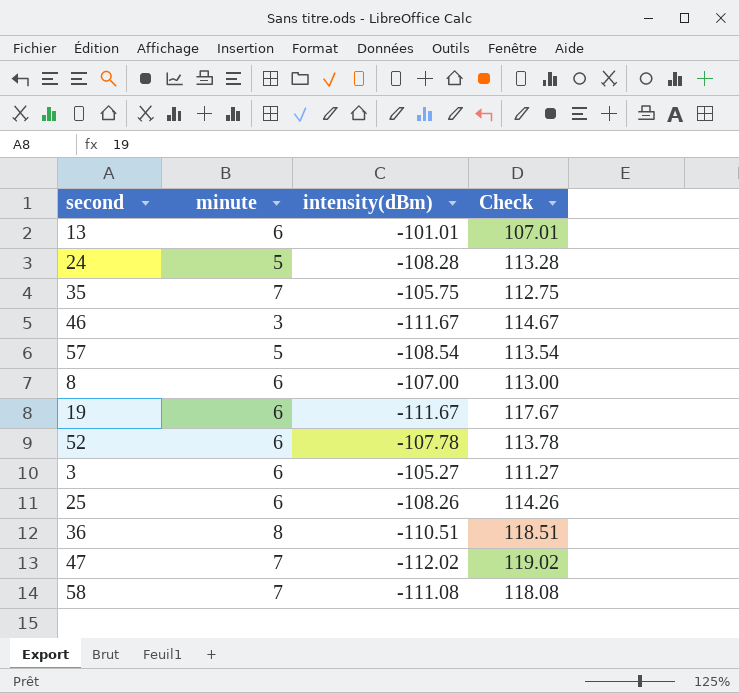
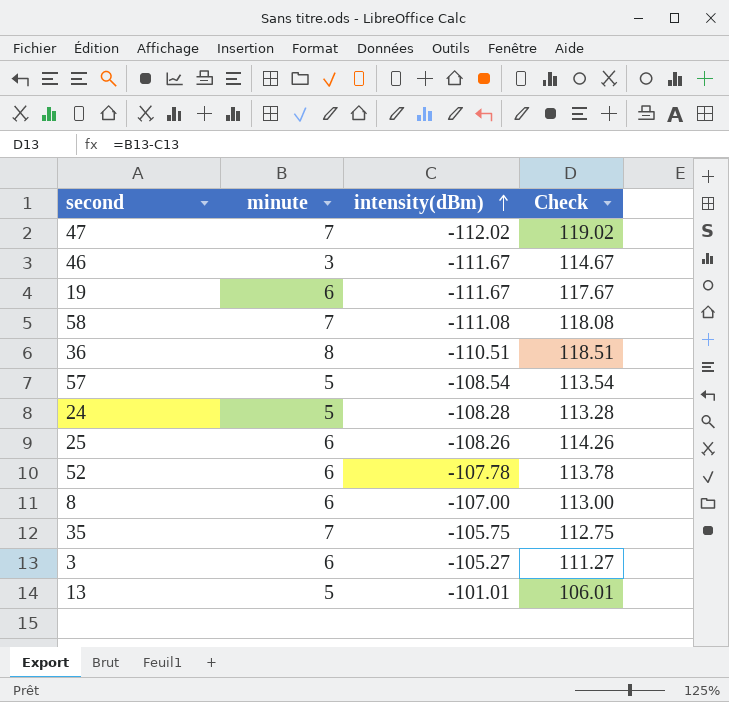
row order: none -> intensity(dBm) ascending
13 | minute: 6 -> 5
13 | Check: 107.01 -> 106.01

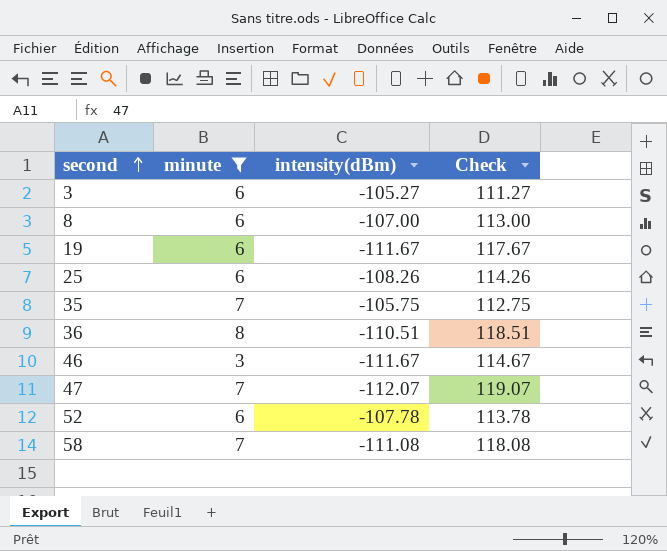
filter: none -> minute != 5
row order: intensity(dBm) ascending -> second ascending
47 | intensity(dBm): -112.02 -> -112.07
47 | Check: 119.02 -> 119.07

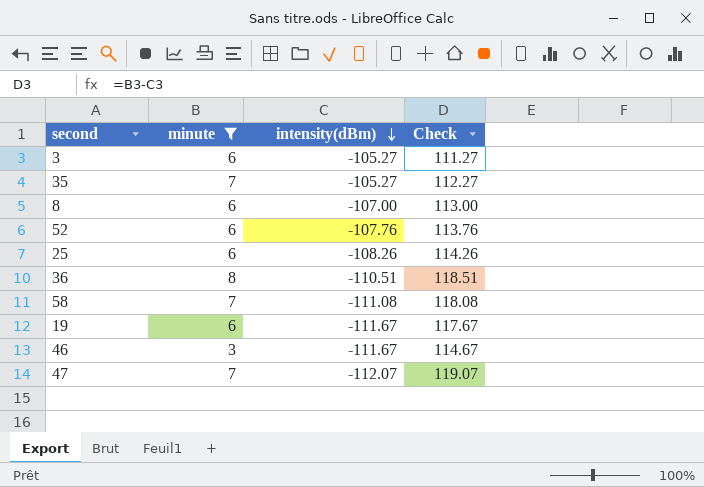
row order: second ascending -> intensity(dBm) descending
35 | intensity(dBm): -105.75 -> -105.27
35 | Check: 112.75 -> 112.27
52 | intensity(dBm): -107.78 -> -107.76
52 | Check: 113.78 -> 113.76

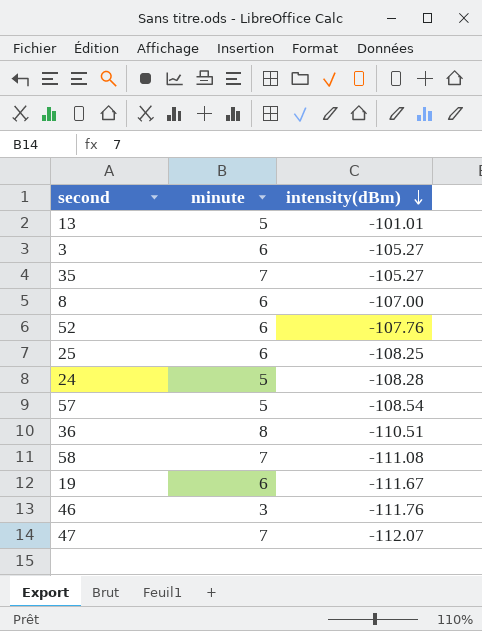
filter: minute != 5 -> none
column Check | formula: [minute] - [intensity(dBm)] -> none
25 | intensity(dBm): -108.26 -> -108.25
46 | intensity(dBm): -111.67 -> -111.76

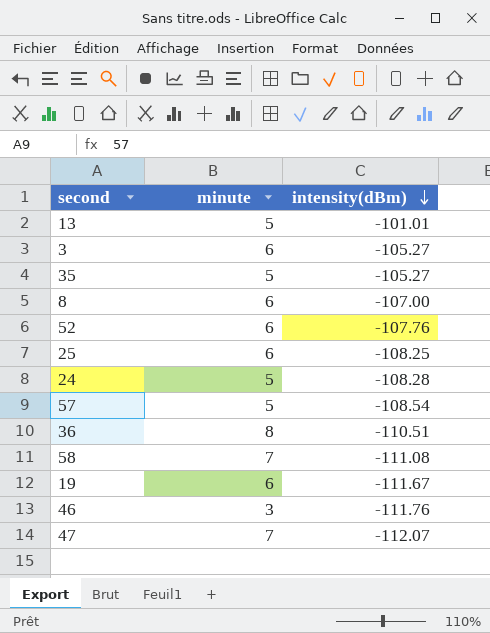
35 | minute: 7 -> 5

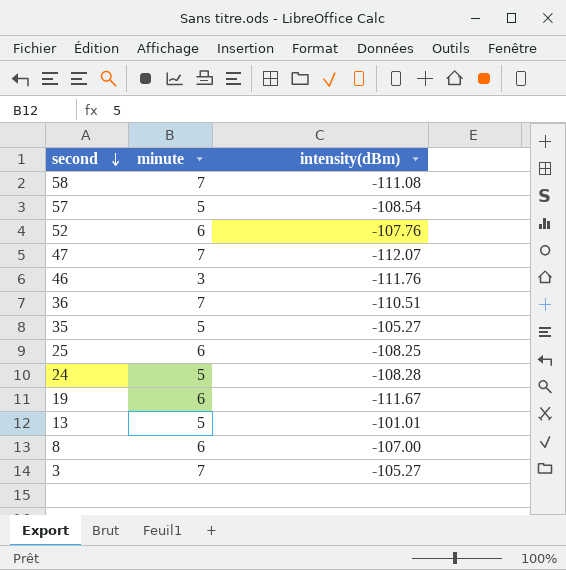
row order: intensity(dBm) descending -> second descending
36 | minute: 8 -> 7
3 | minute: 6 -> 7

